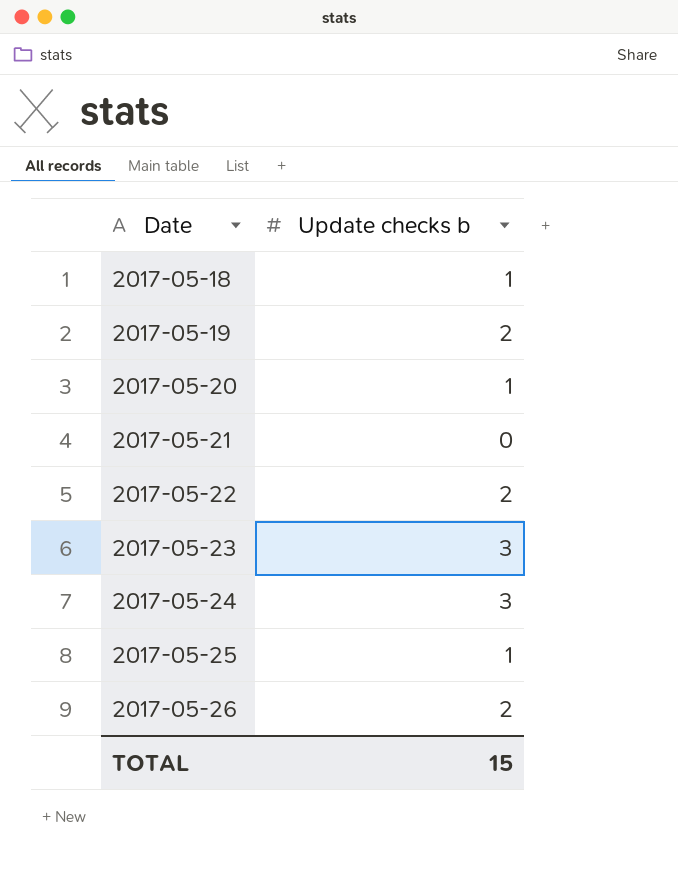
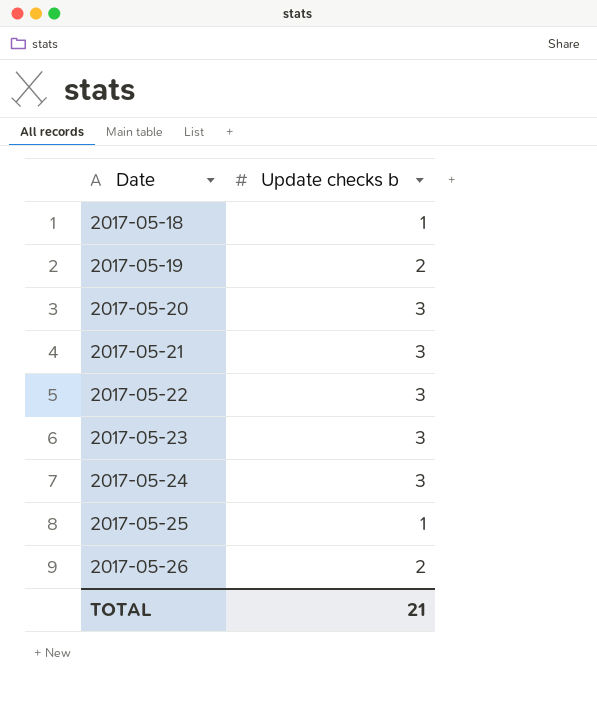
2017-05-20 | Update checks b: 1 -> 3
2017-05-21 | Update checks b: 0 -> 3
2017-05-22 | Update checks b: 2 -> 3
TOTAL | Update checks b: 15 -> 21

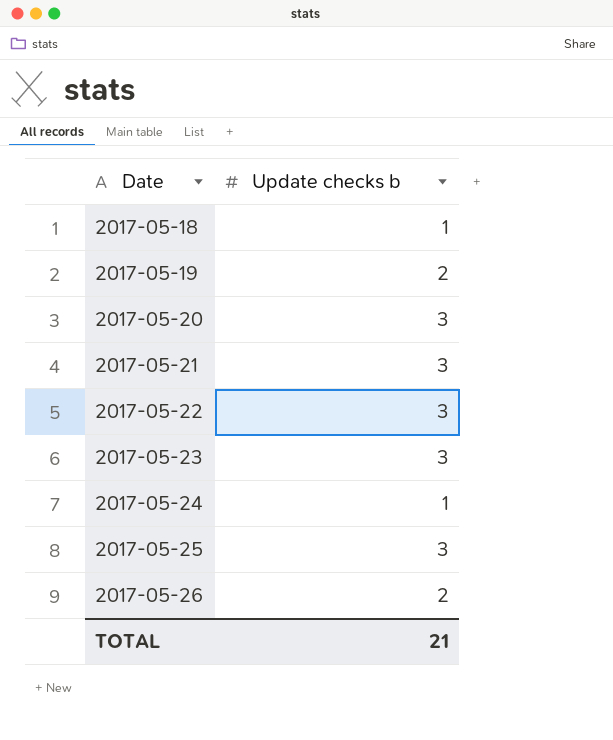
2017-05-24 | Update checks b: 3 -> 1
2017-05-25 | Update checks b: 1 -> 3

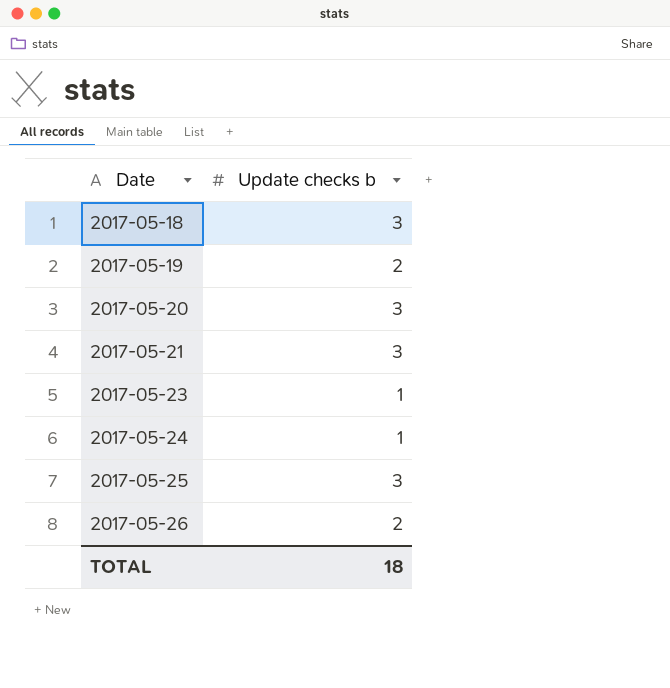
row 2017-05-22: 3 -> none
2017-05-18 | Update checks b: 1 -> 3
2017-05-23 | Update checks b: 3 -> 1
TOTAL | Update checks b: 21 -> 18

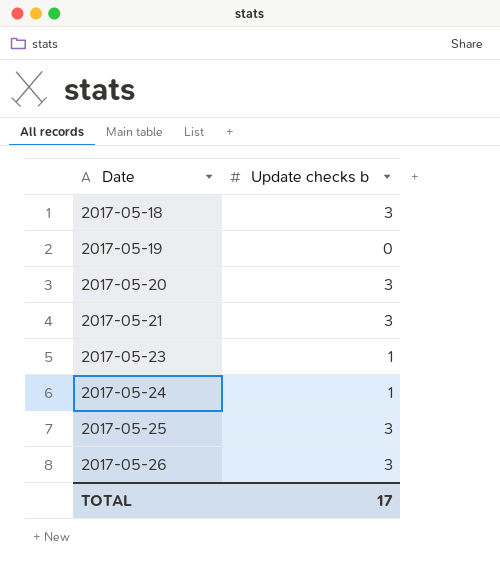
2017-05-19 | Update checks b: 2 -> 0
2017-05-26 | Update checks b: 2 -> 3
TOTAL | Update checks b: 18 -> 17

